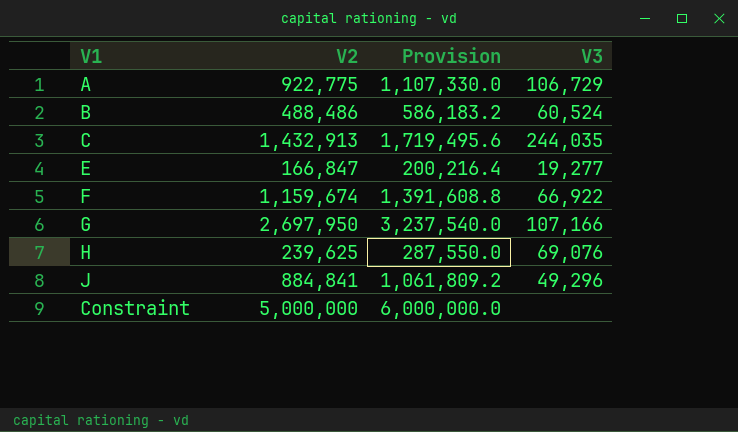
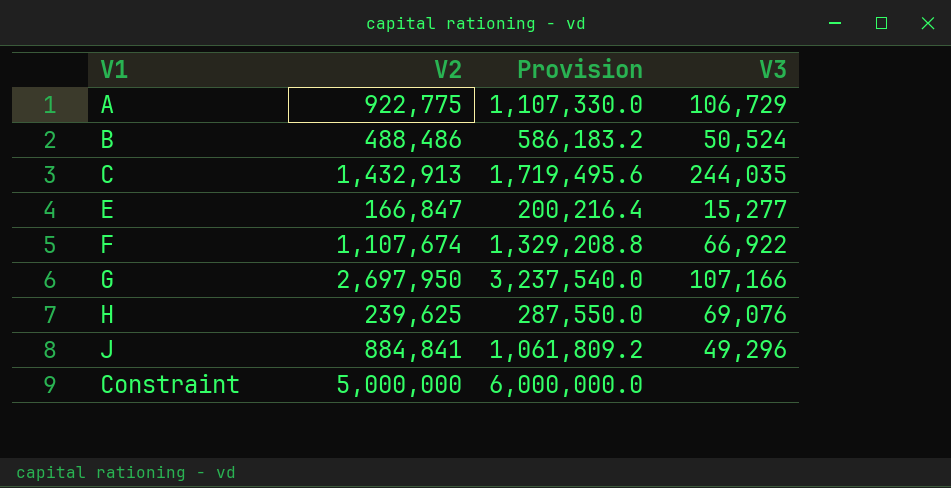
B | V3: 60,524 -> 50,524
E | V3: 19,277 -> 15,277
F | V2: 1,159,674 -> 1,107,674
F | Provision: 1,391,608.8 -> 1,329,208.8

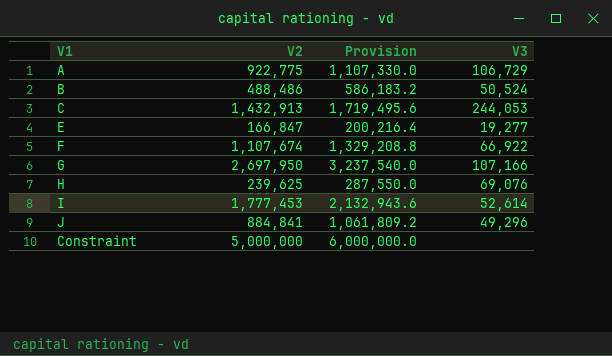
C | V3: 244,035 -> 244,053
E | V3: 15,277 -> 19,277
row I: none -> 1,777,453 | 2,132,943.6 | 52,614

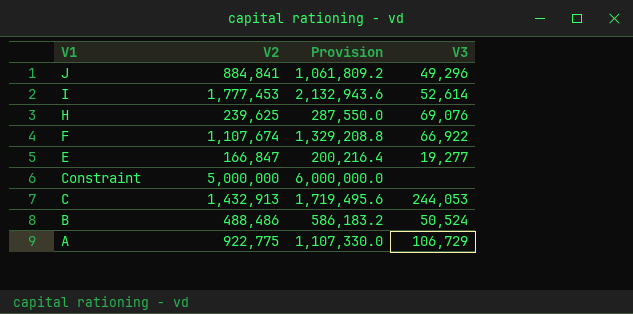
row order: none -> V1 descending
row G: 2,697,950 | 3,237,540.0 | 107,166 -> none

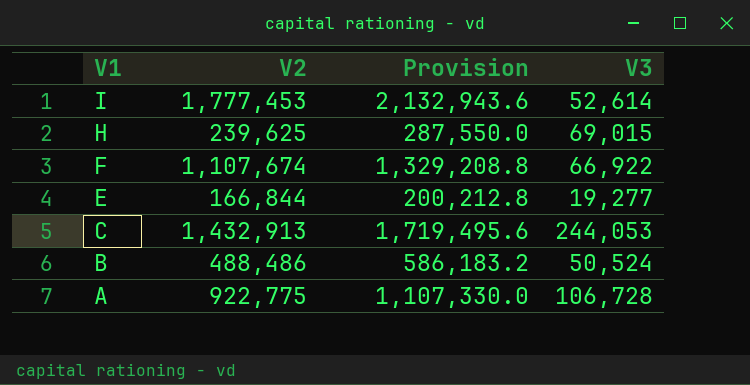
row J: 884,841 | 1,061,809.2 | 49,296 -> none
row Constraint: 5,000,000 | 6,000,000.0 | none -> none
H | V3: 69,076 -> 69,015
E | V2: 166,847 -> 166,844
E | Provision: 200,216.4 -> 200,212.8
A | V3: 106,729 -> 106,728

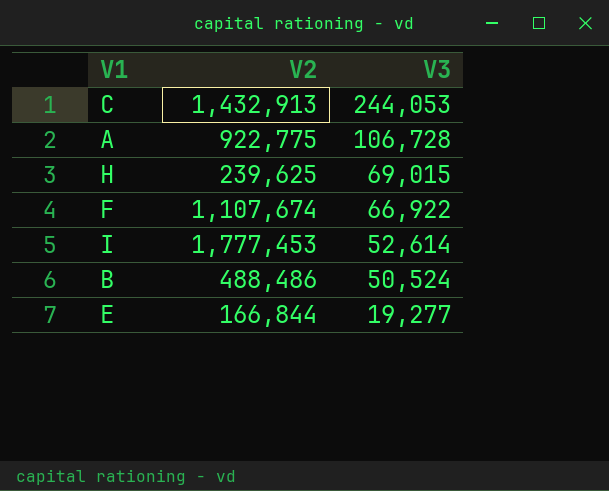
row order: V1 descending -> V3 descending
column Provision | formula: [V2] * 1.2 -> none

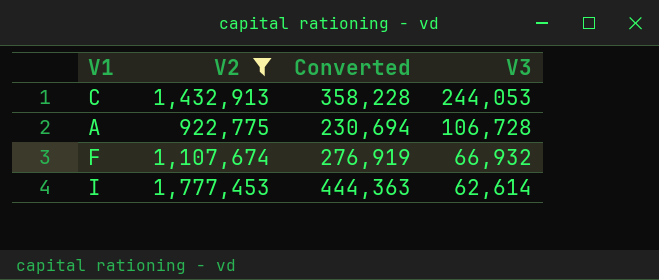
filter: none -> V2 >= 922,775
column Converted | formula: none -> [V2] * 0.25
F | V3: 66,922 -> 66,932
I | V3: 52,614 -> 62,614

